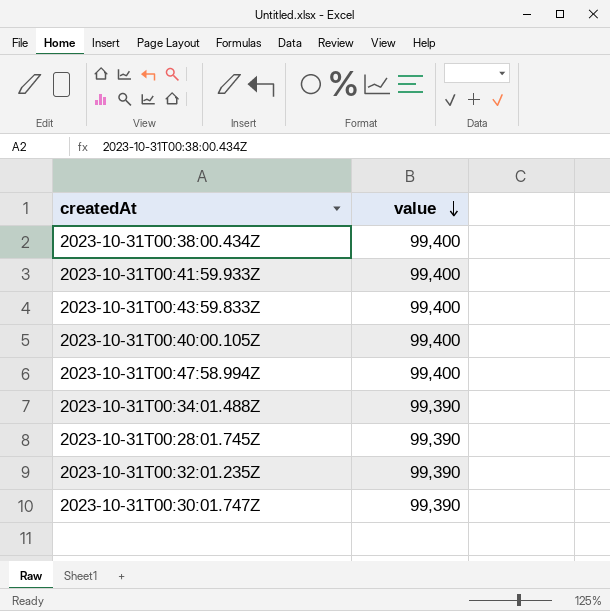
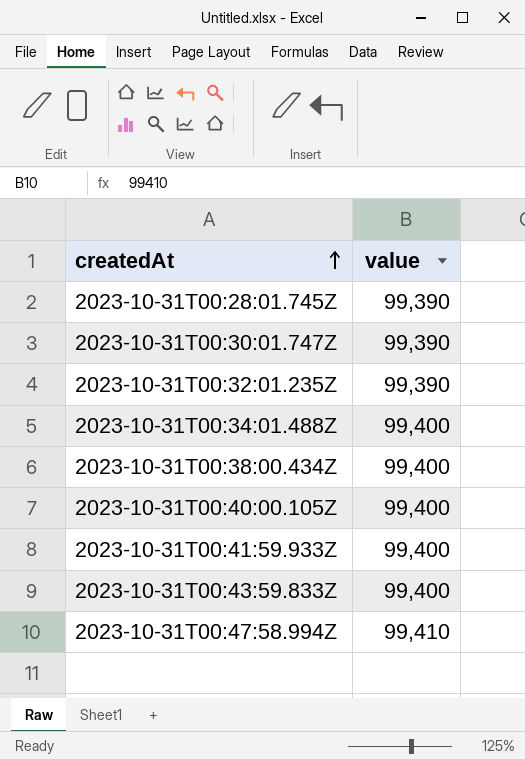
row order: value descending -> createdAt ascending
2023-10-31T00:34:01.488Z | value: 99,390 -> 99,400
2023-10-31T00:47:58.994Z | value: 99,400 -> 99,410

